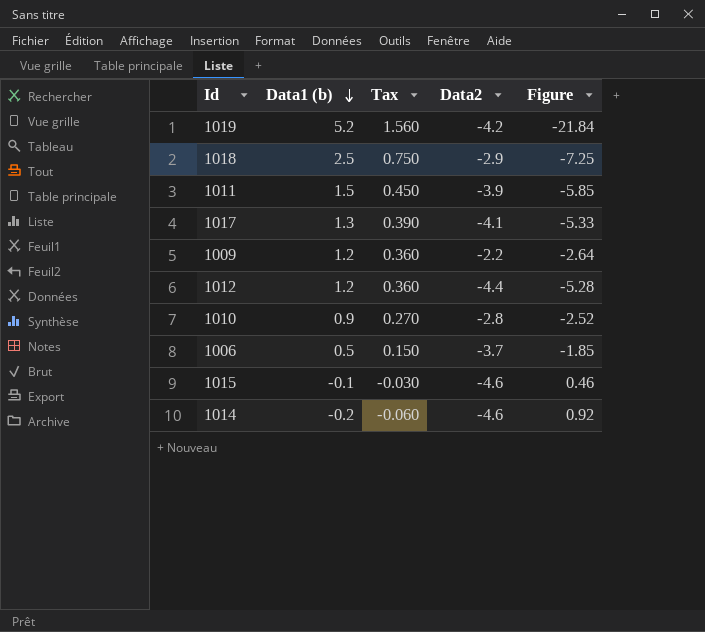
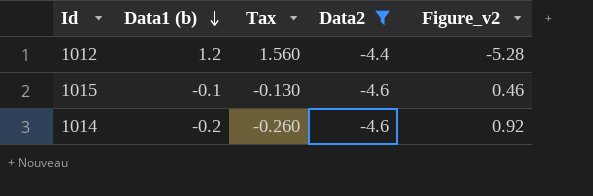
filter: none -> Data2 <= -4.4
column Tax | formula: [Data1 (b)] * 0.3 -> [Data1 (b)] * 1.3
column name: Figure -> Figure_v2

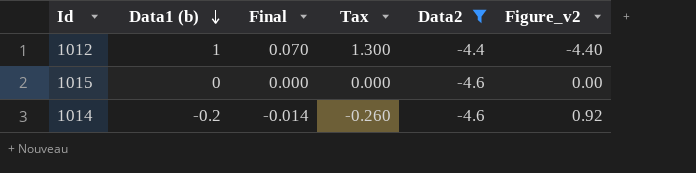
column Final | formula: none -> [Data1 (b)] * 0.07
1012 | Data1 (b): 1.2 -> 1
1012 | Tax: 1.560 -> 1.300
1012 | Figure_v2: -5.28 -> -4.40
1015 | Data1 (b): -0.1 -> 0
1015 | Tax: -0.130 -> 0.000
1015 | Figure_v2: 0.46 -> 0.00

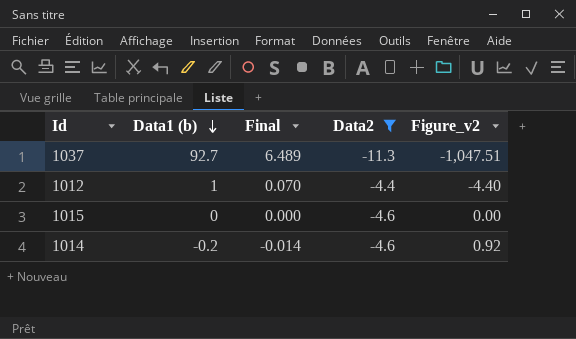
column Tax | formula: [Data1 (b)] * 1.3 -> none
row 1037: none -> 92.7 | 6.489 | -11.3 | -1,047.51

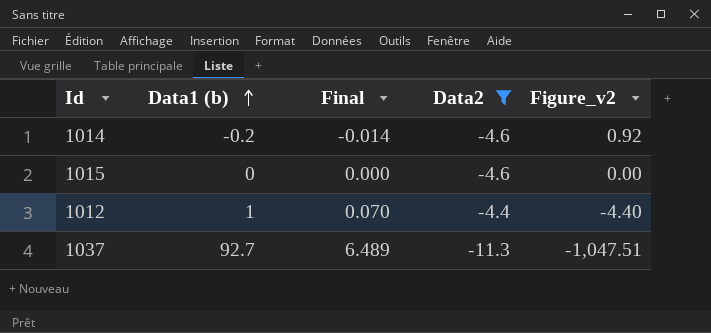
row order: Data1 (b) descending -> Data1 (b) ascending

